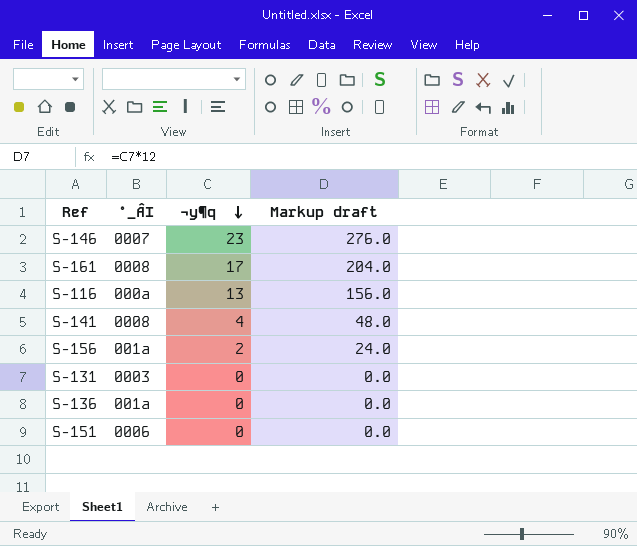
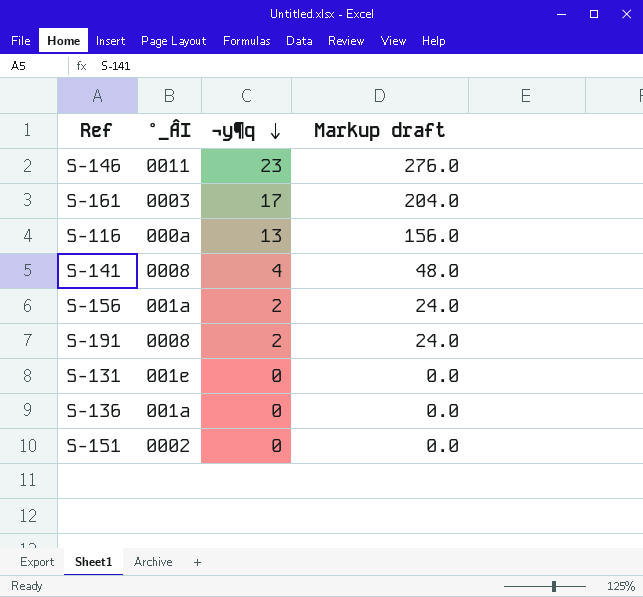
S-146 | °_ÂI: 0007 -> 0011
S-161 | °_ÂI: 0008 -> 0003
row S-191: none -> 0008 | 2 | 24.0
S-131 | °_ÂI: 0003 -> 001e
S-151 | °_ÂI: 0006 -> 0002

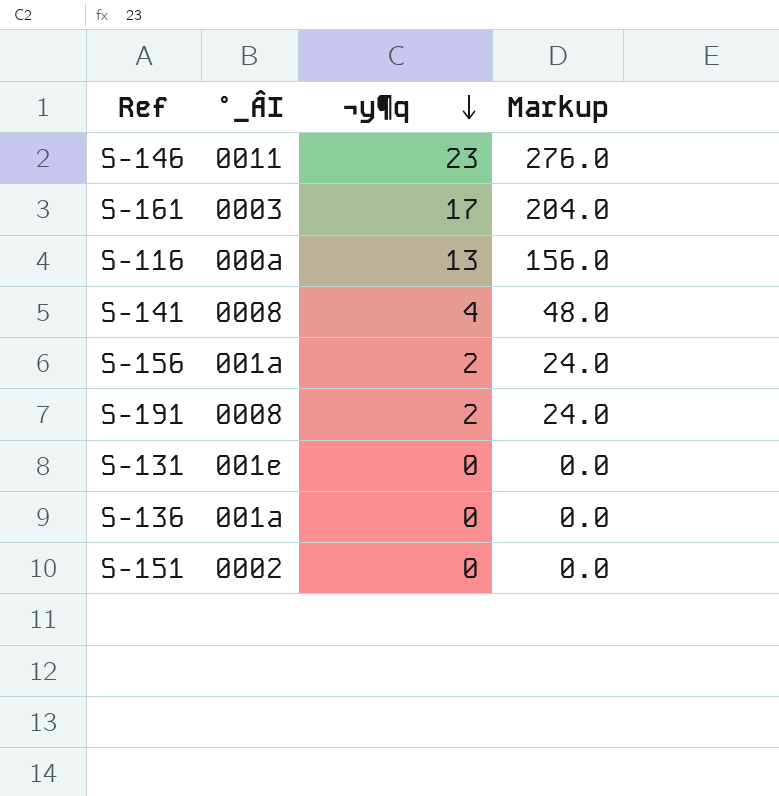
column name: Markup draft -> Markup

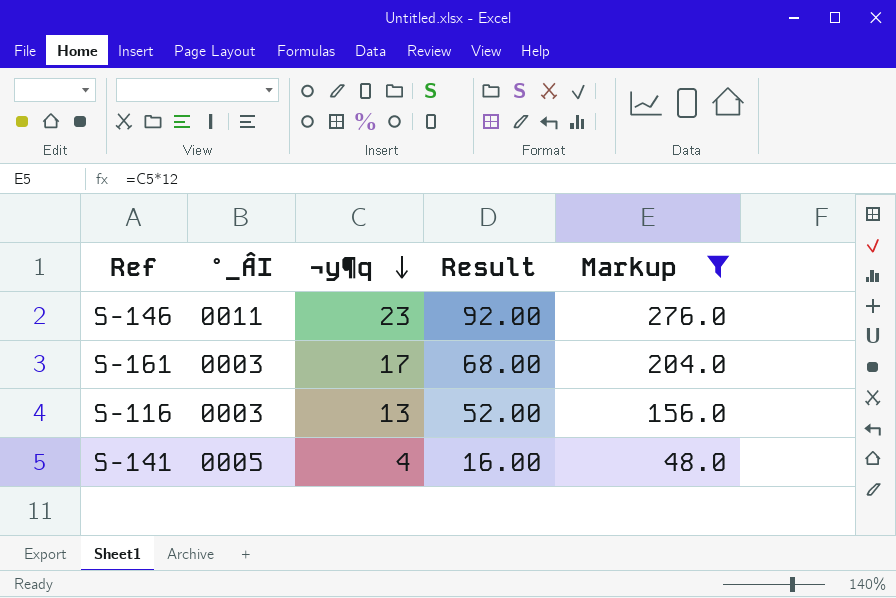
filter: none -> Markup >= 48.0
column Result | formula: none -> [¬y¶q] * 4
S-116 | °_ÂI: 000a -> 0003
S-141 | °_ÂI: 0008 -> 0005

